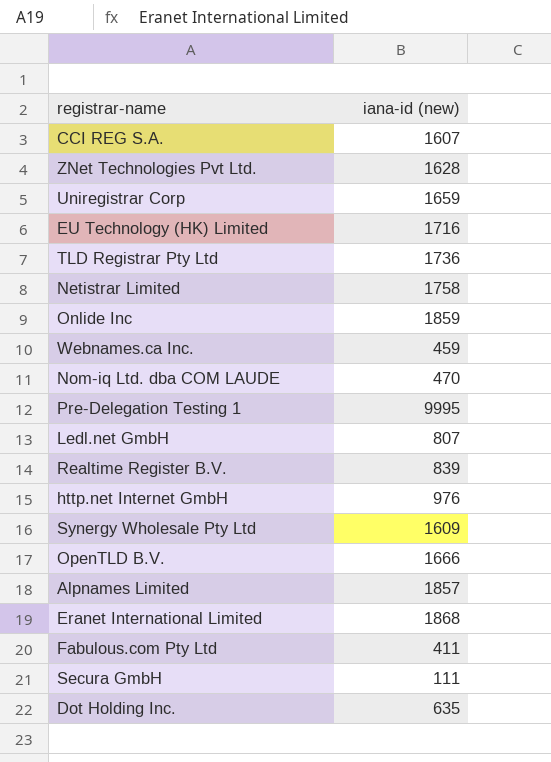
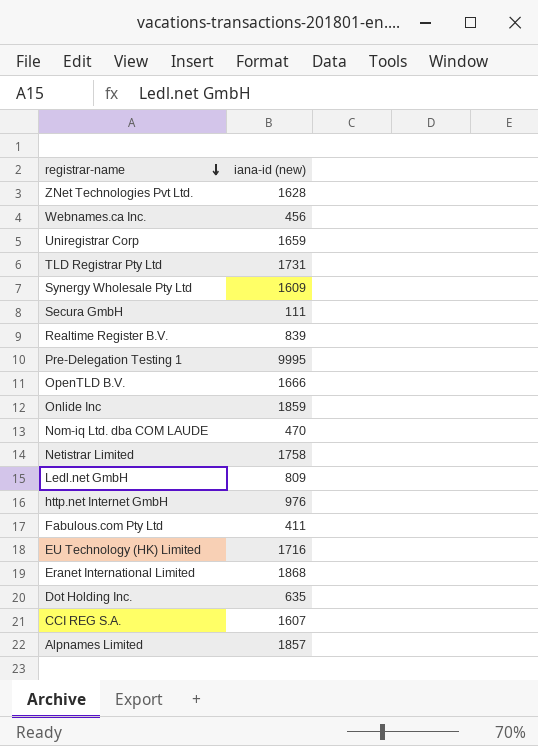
row order: none -> registrar-name descending
Webnames.ca Inc. | iana-id (new): 459 -> 456
TLD Registrar Pty Ltd | iana-id (new): 1736 -> 1731
Ledl.net GmbH | iana-id (new): 807 -> 809

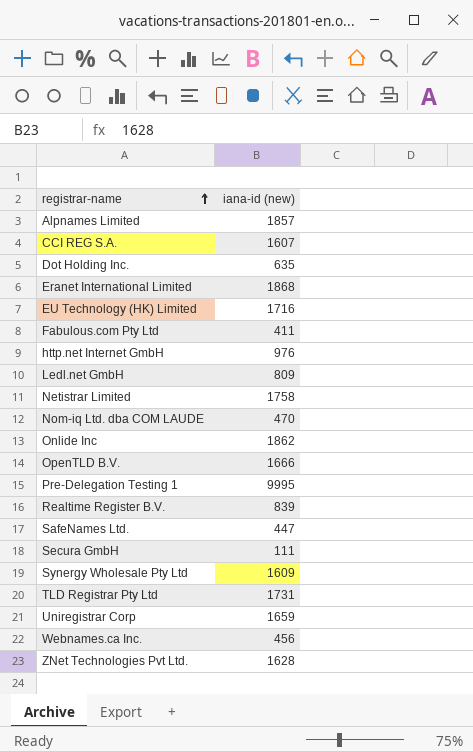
row order: registrar-name descending -> registrar-name ascending
Onlide Inc | iana-id (new): 1859 -> 1862
row SafeNames Ltd.: none -> 447

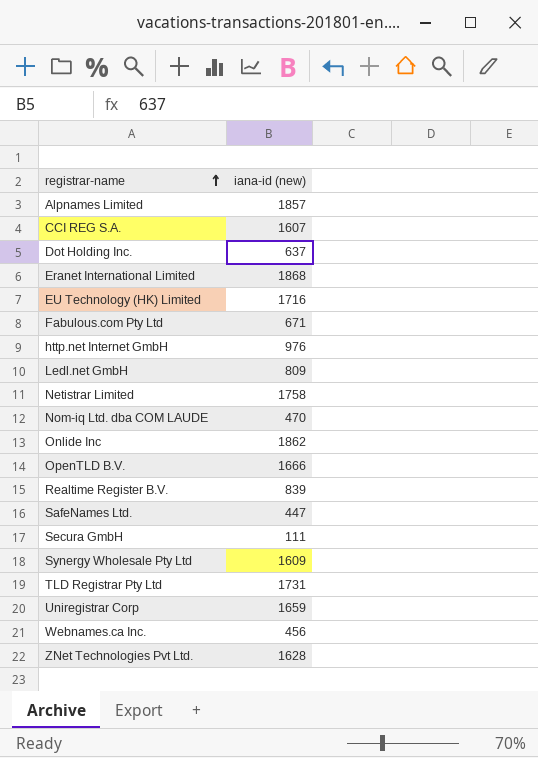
row Pre-Delegation Testing 1: 9995 -> none
Dot Holding Inc. | iana-id (new): 635 -> 637
Fabulous.com Pty Ltd | iana-id (new): 411 -> 671

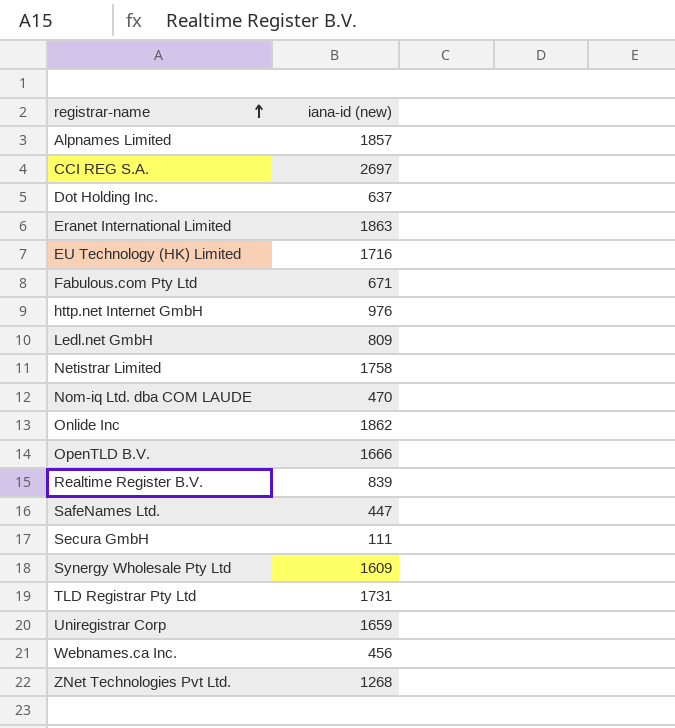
CCI REG S.A. | iana-id (new): 1607 -> 2697
Eranet International Limited | iana-id (new): 1868 -> 1863
ZNet Technologies Pvt Ltd. | iana-id (new): 1628 -> 1268

